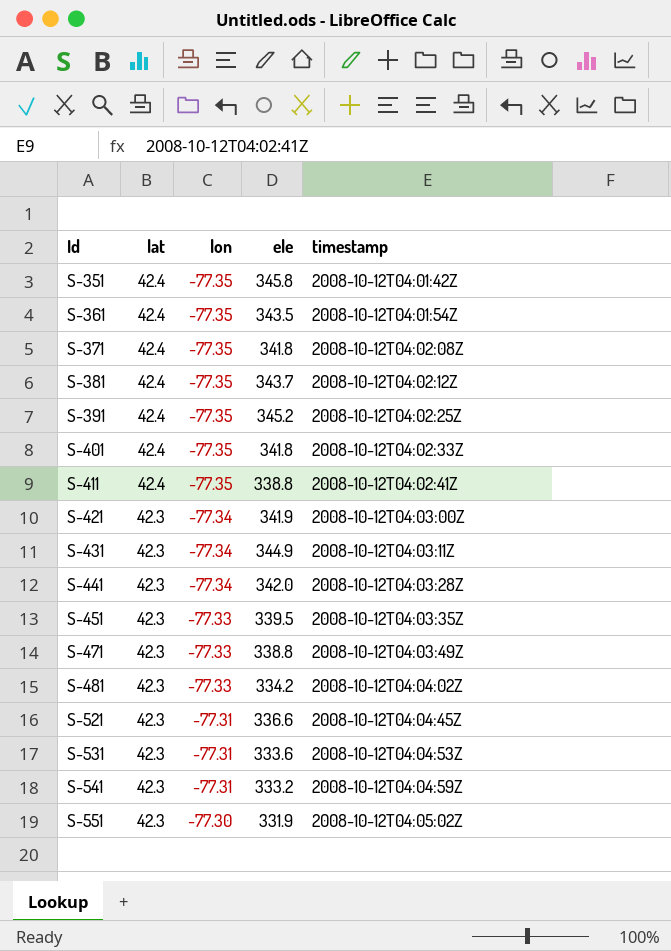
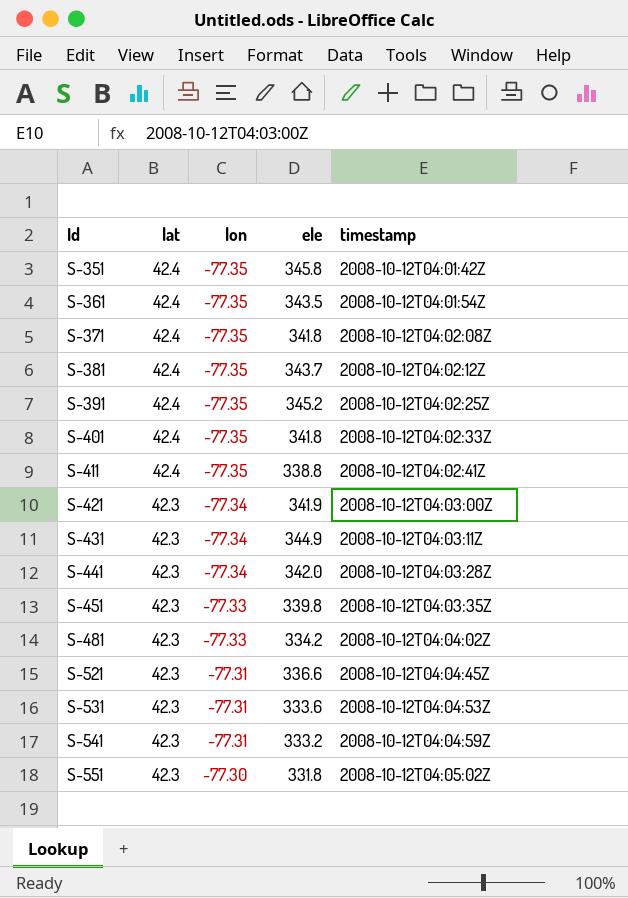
row S-471: 42.3 | -77.33 | 338.8 | 2008-10-12T04:03:49Z -> none
S-451 | ele: 339.5 -> 339.8
S-551 | ele: 331.9 -> 331.8

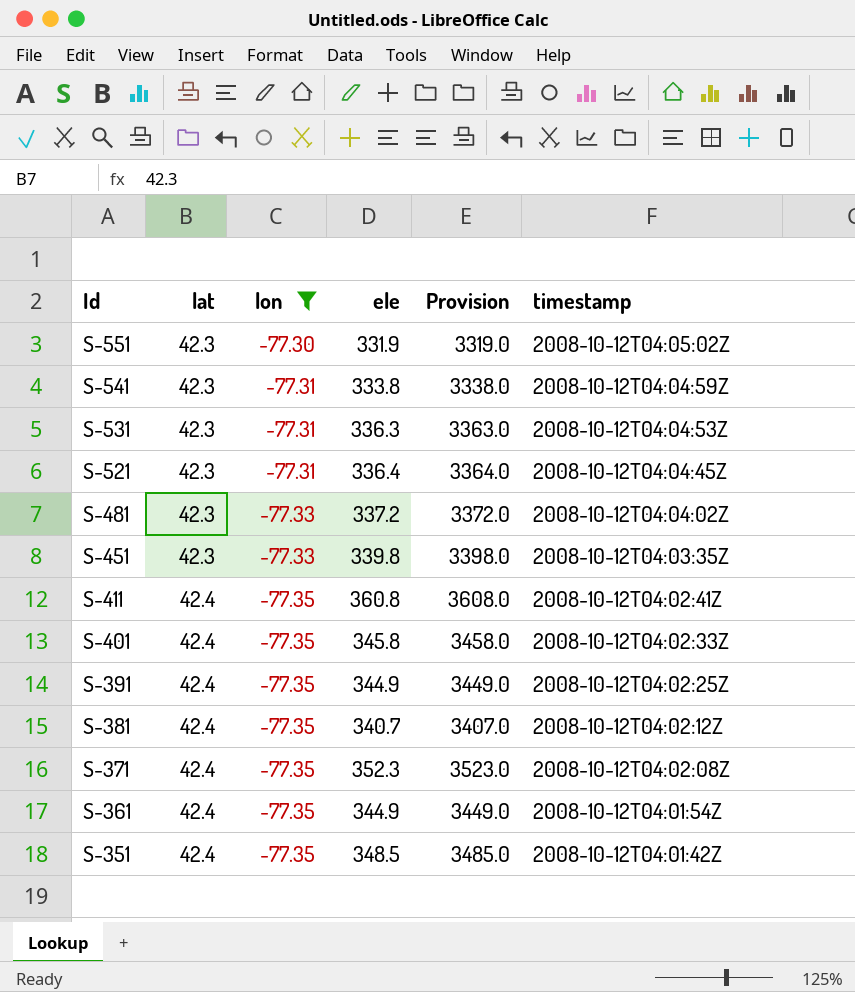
filter: none -> lon != -77.34
row order: Id ascending -> Id descending
column Provision | formula: none -> [ele] * 10
S-551 | ele: 331.8 -> 331.9
S-541 | ele: 333.2 -> 333.8
S-531 | ele: 333.6 -> 336.3
S-521 | ele: 336.6 -> 336.4
S-481 | ele: 334.2 -> 337.2
S-411 | ele: 338.8 -> 360.8
S-401 | ele: 341.8 -> 345.8
S-391 | ele: 345.2 -> 344.9
S-381 | ele: 343.7 -> 340.7
S-371 | ele: 341.8 -> 352.3
S-361 | ele: 343.5 -> 344.9
S-351 | ele: 345.8 -> 348.5

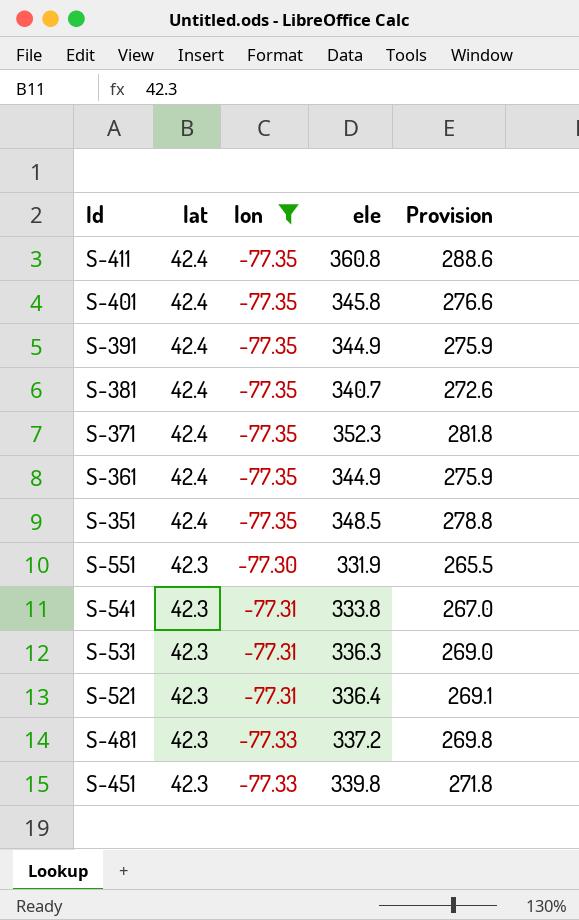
row order: Id descending -> lat descending
column timestamp | position: 6 -> none
column Provision | formula: [ele] * 10 -> [ele] * 0.8

